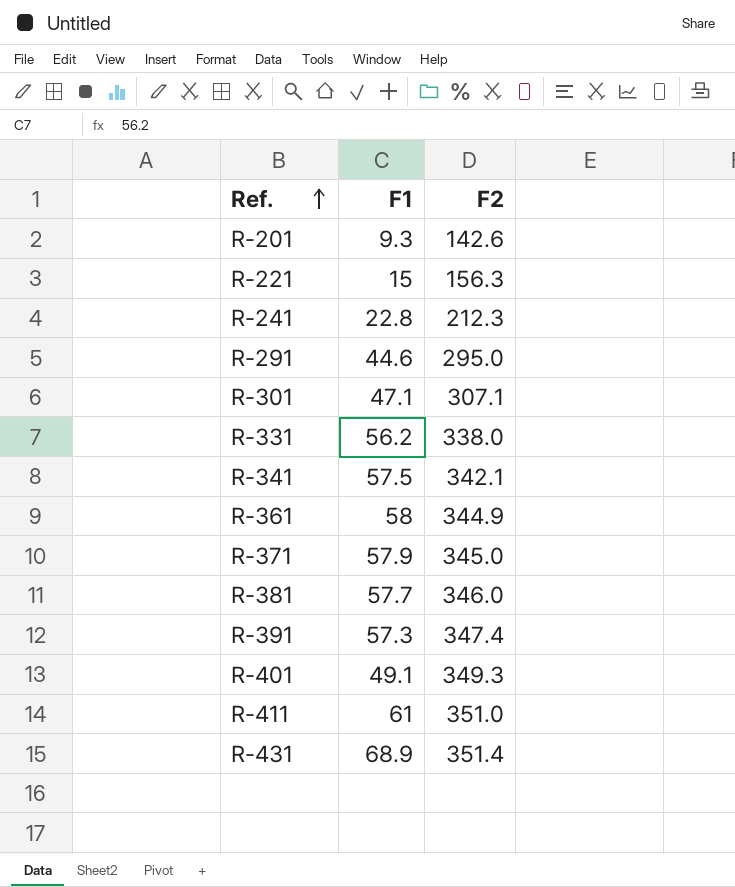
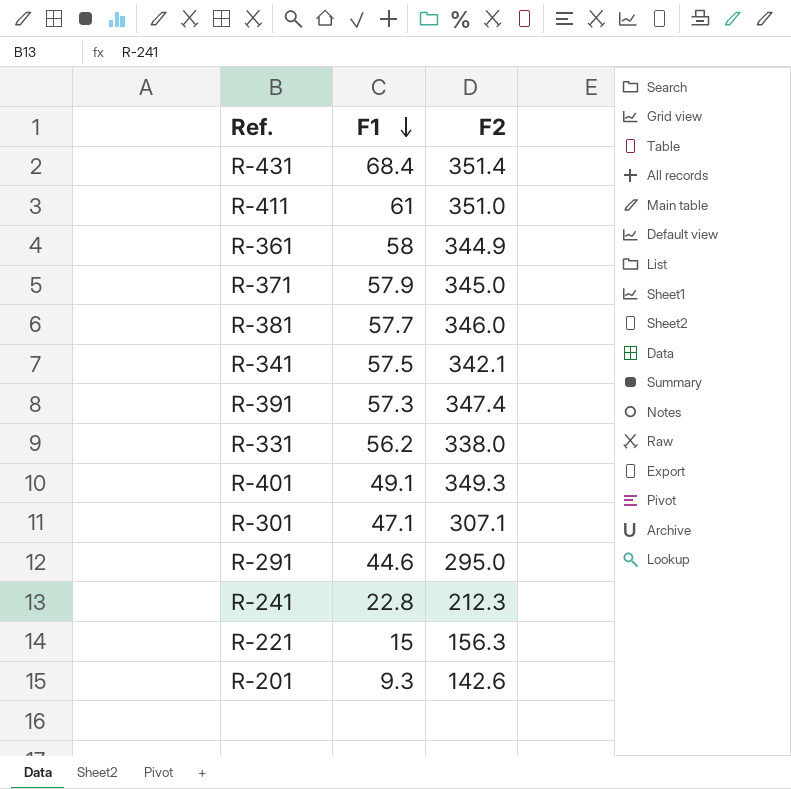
row order: Ref. ascending -> F1 descending
R-431 | F1: 68.9 -> 68.4

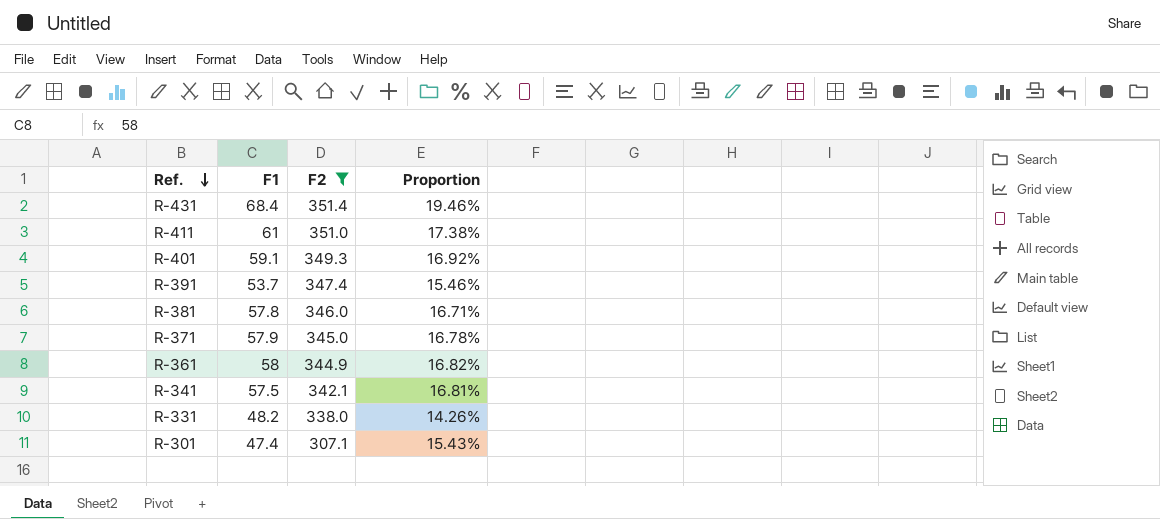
filter: none -> F2 >= 307.1
row order: F1 descending -> Ref. descending
column Proportion | formula: none -> [F1] / [F2]
R-401 | F1: 49.1 -> 59.1
R-391 | F1: 57.3 -> 53.7
R-381 | F1: 57.7 -> 57.8
R-331 | F1: 56.2 -> 48.2
R-301 | F1: 47.1 -> 47.4

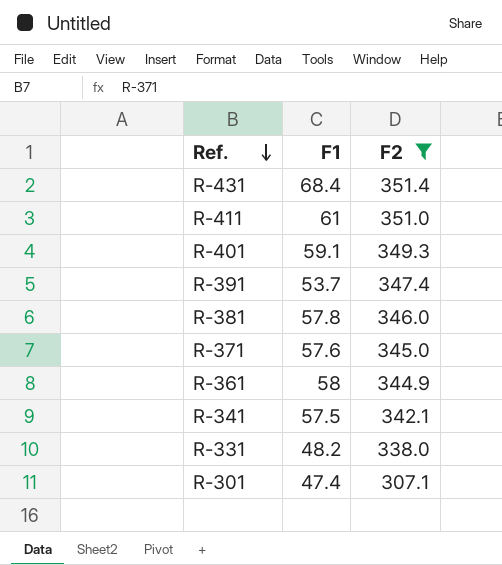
column Proportion | formula: [F1] / [F2] -> none
R-371 | F1: 57.9 -> 57.6

